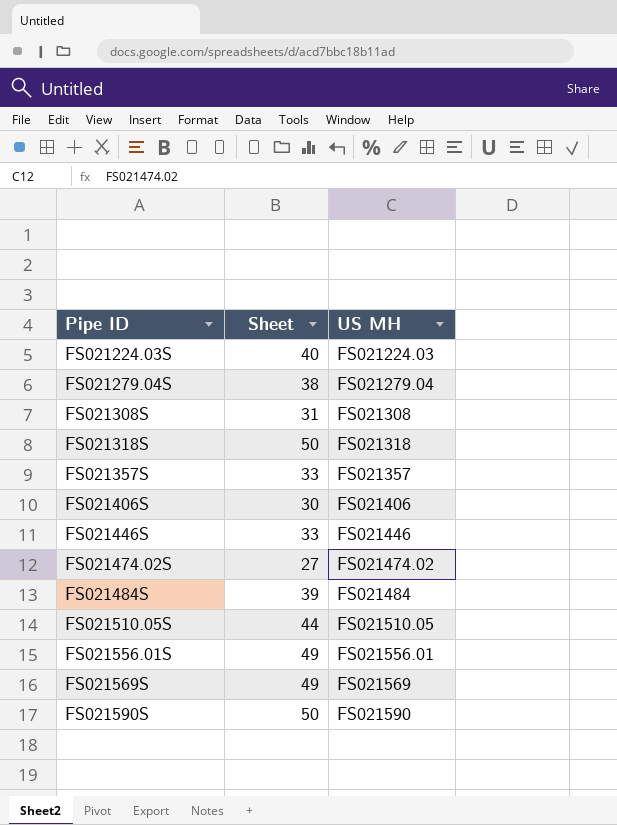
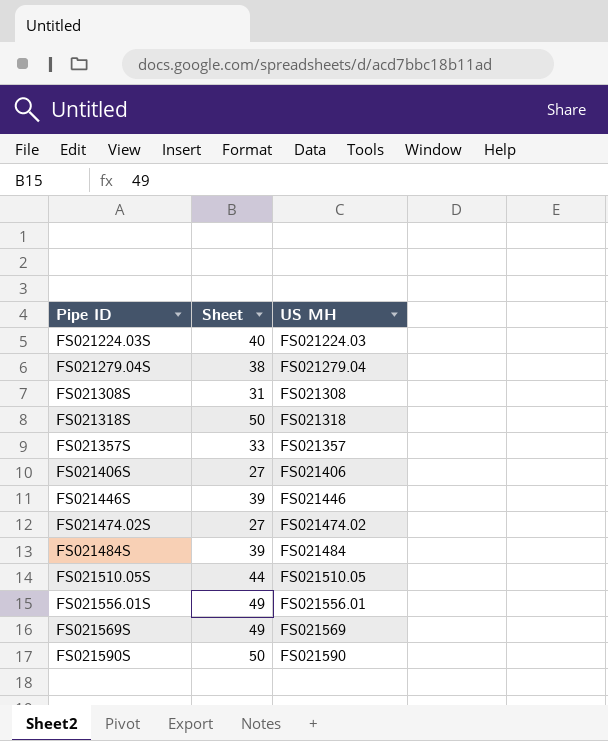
FS021406S | Sheet: 30 -> 27
FS021446S | Sheet: 33 -> 39

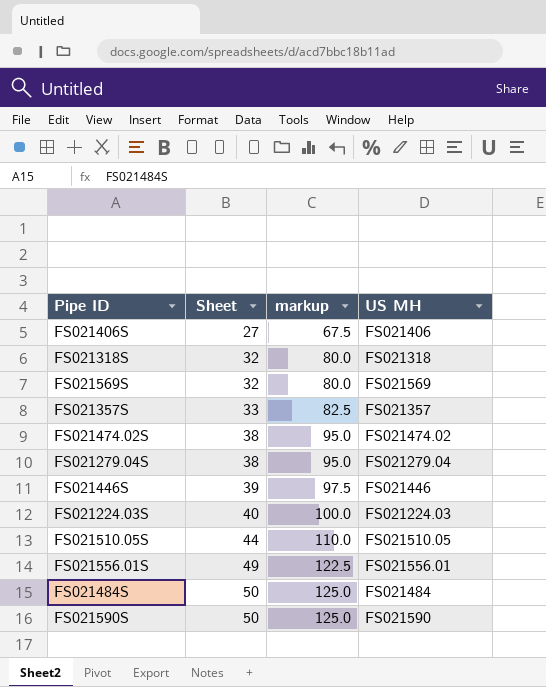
row order: Pipe ID ascending -> Sheet ascending
column markup | formula: none -> [Sheet] * 2.5
row FS021308S: 31 | FS021308 -> none
FS021318S | Sheet: 50 -> 32
FS021569S | Sheet: 49 -> 32
FS021474.02S | Sheet: 27 -> 38
FS021484S | Sheet: 39 -> 50

